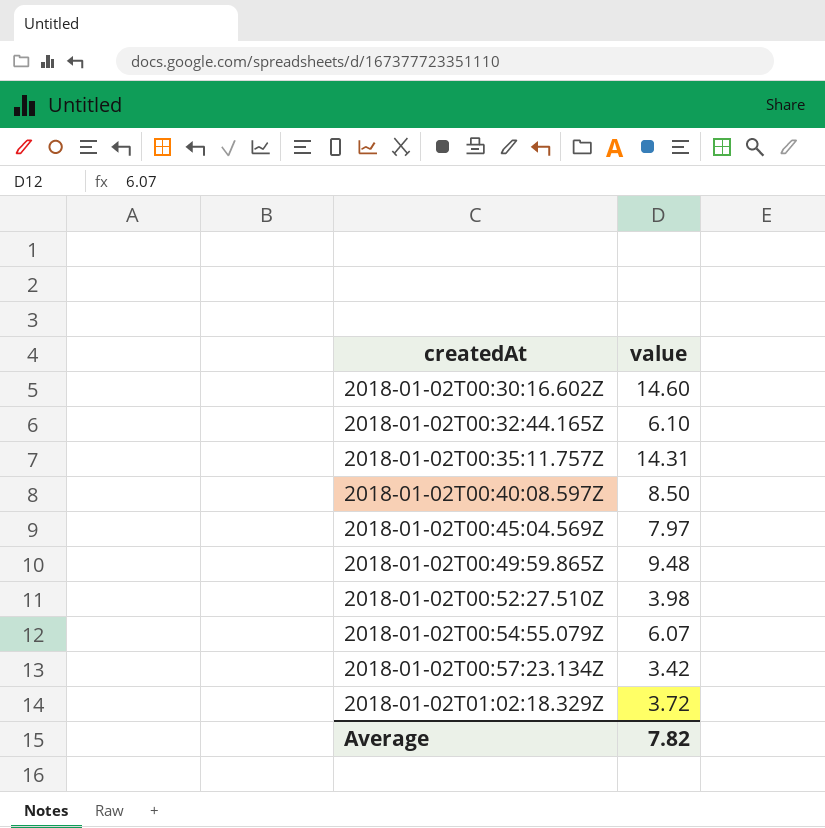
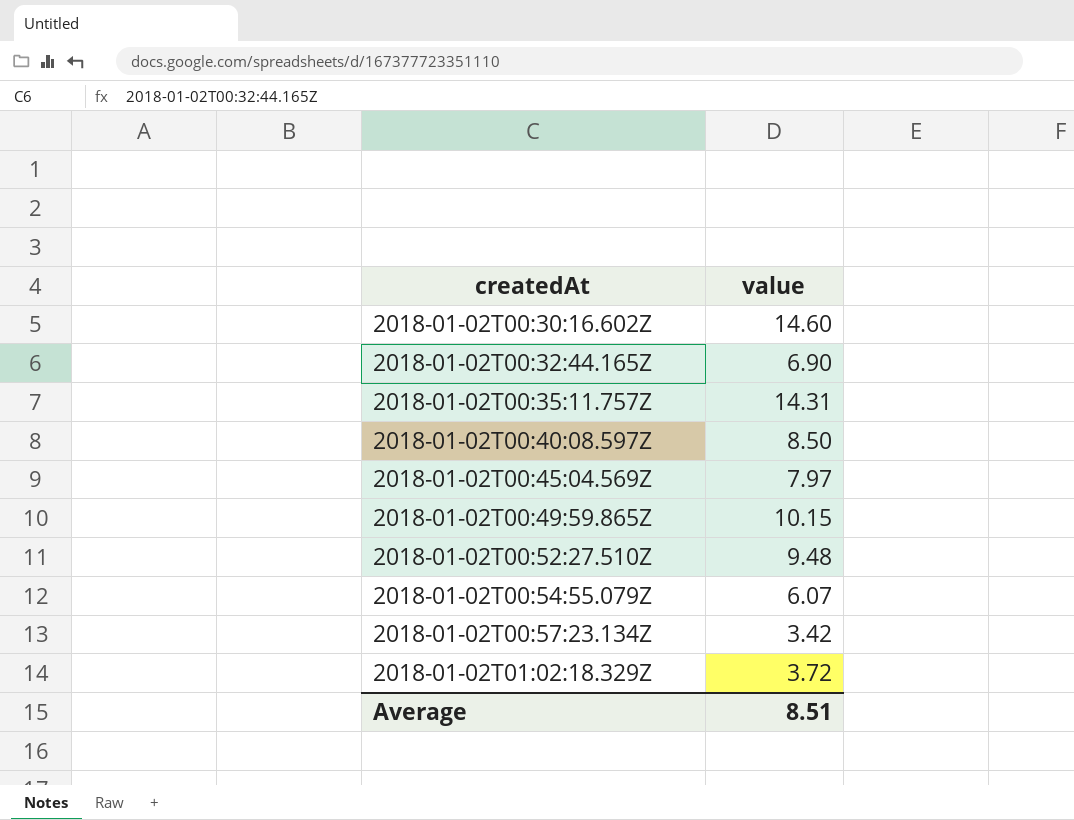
2018-01-02T00:32:44.165Z | value: 6.10 -> 6.90
2018-01-02T00:49:59.865Z | value: 9.48 -> 10.15
2018-01-02T00:52:27.510Z | value: 3.98 -> 9.48
Average | value: 7.82 -> 8.51

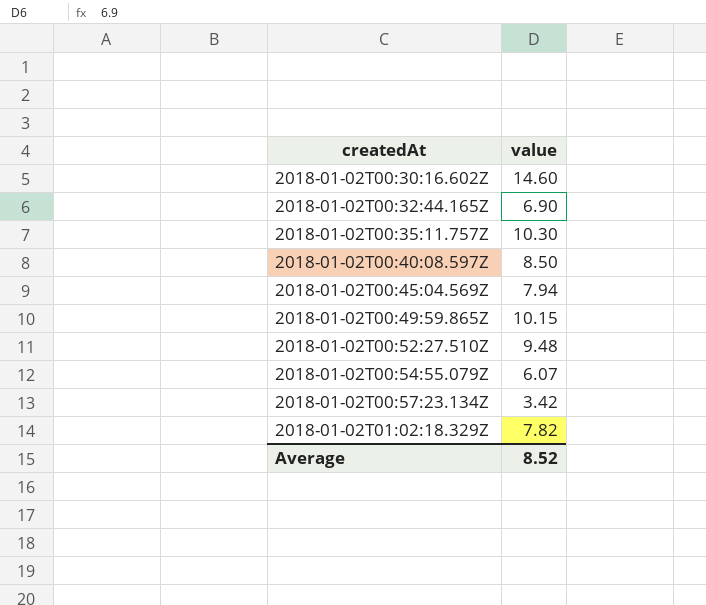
2018-01-02T00:35:11.757Z | value: 14.31 -> 10.30
2018-01-02T00:45:04.569Z | value: 7.97 -> 7.94
2018-01-02T01:02:18.329Z | value: 3.72 -> 7.82
Average | value: 8.51 -> 8.52

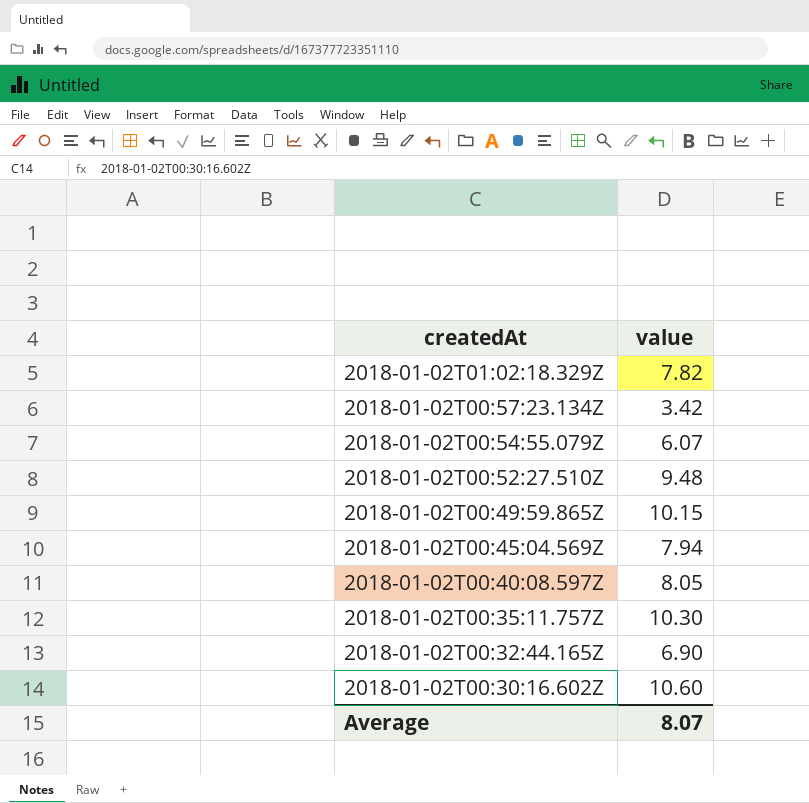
row order: createdAt ascending -> createdAt descending
2018-01-02T00:40:08.597Z | value: 8.50 -> 8.05
2018-01-02T00:30:16.602Z | value: 14.60 -> 10.60
Average | value: 8.52 -> 8.07

